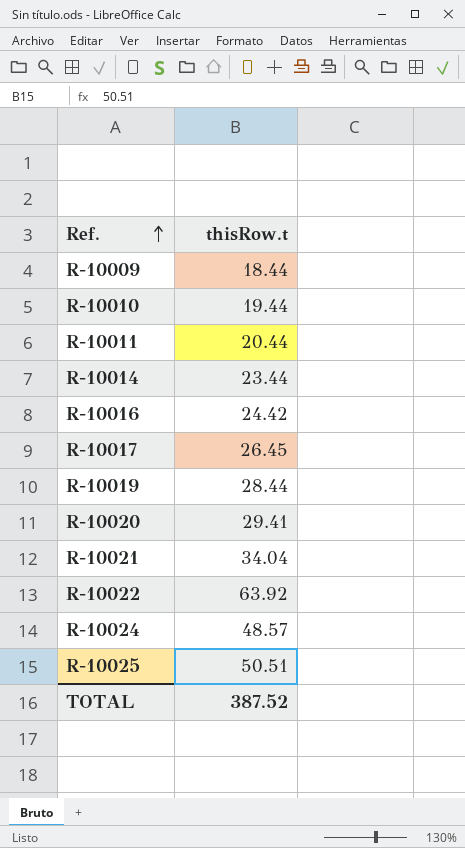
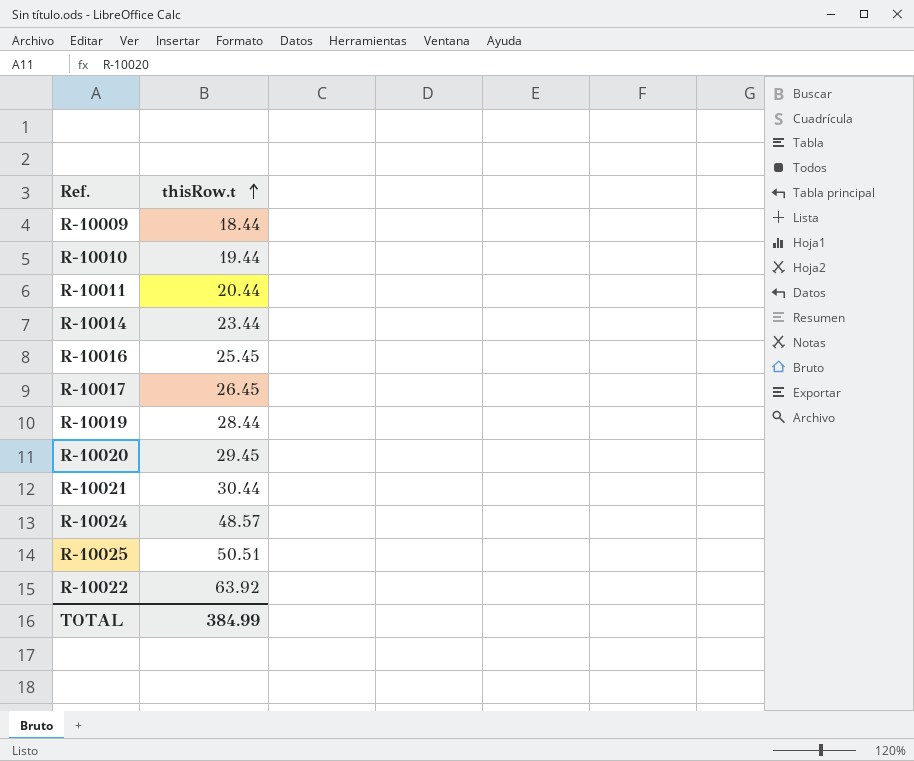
row order: Ref. ascending -> thisRow.t ascending
R-10016 | thisRow.t: 24.42 -> 25.45
R-10020 | thisRow.t: 29.41 -> 29.45
R-10021 | thisRow.t: 34.04 -> 30.44
TOTAL | thisRow.t: 387.52 -> 384.99

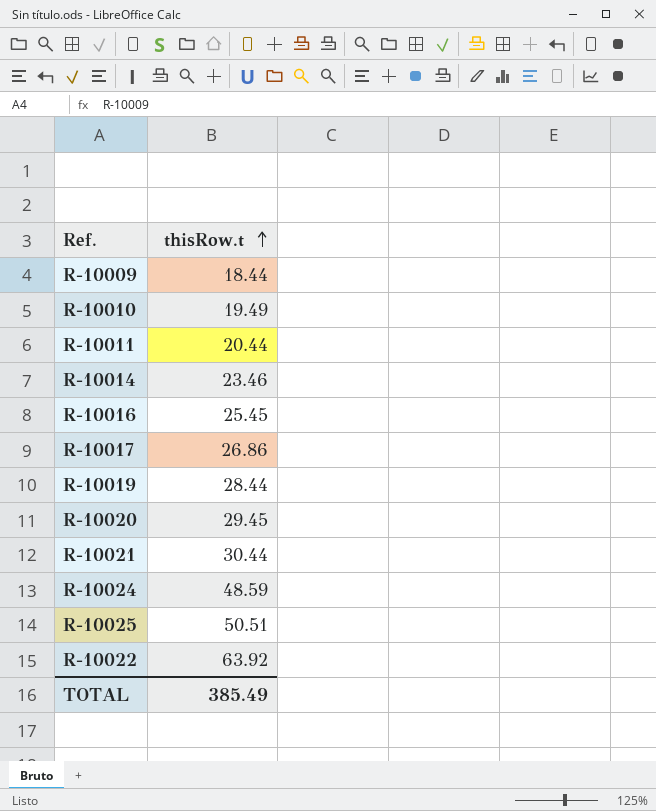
R-10010 | thisRow.t: 19.44 -> 19.49
R-10014 | thisRow.t: 23.44 -> 23.46
R-10017 | thisRow.t: 26.45 -> 26.86
R-10024 | thisRow.t: 48.57 -> 48.59
TOTAL | thisRow.t: 384.99 -> 385.49

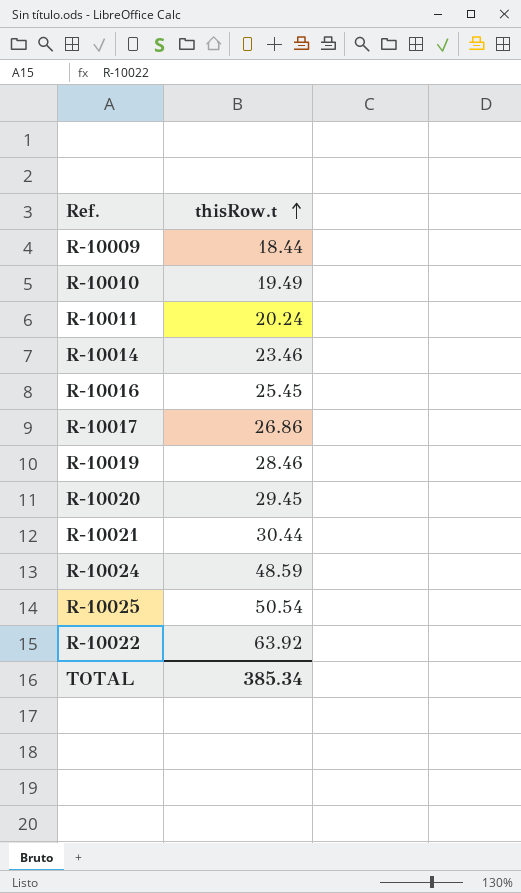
R-10011 | thisRow.t: 20.44 -> 20.24
R-10019 | thisRow.t: 28.44 -> 28.46
R-10025 | thisRow.t: 50.51 -> 50.54
TOTAL | thisRow.t: 385.49 -> 385.34

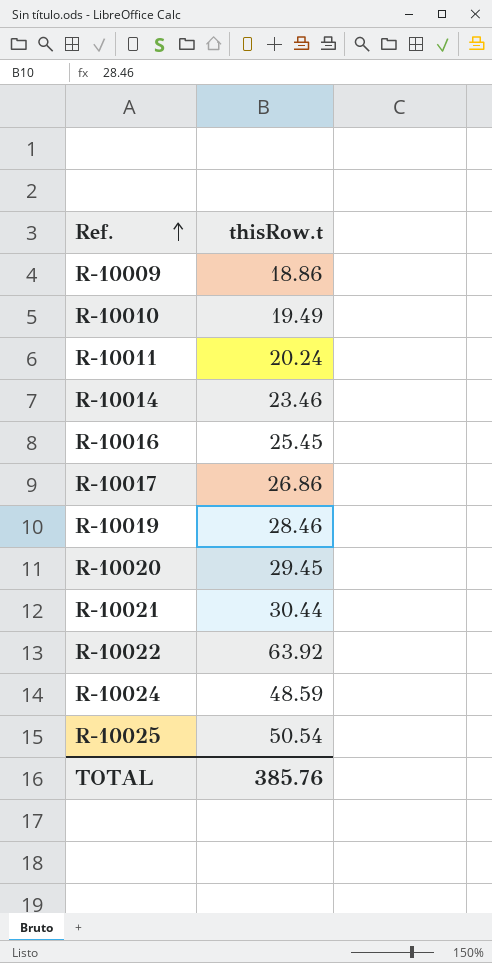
row order: thisRow.t ascending -> Ref. ascending
R-10009 | thisRow.t: 18.44 -> 18.86
TOTAL | thisRow.t: 385.34 -> 385.76

